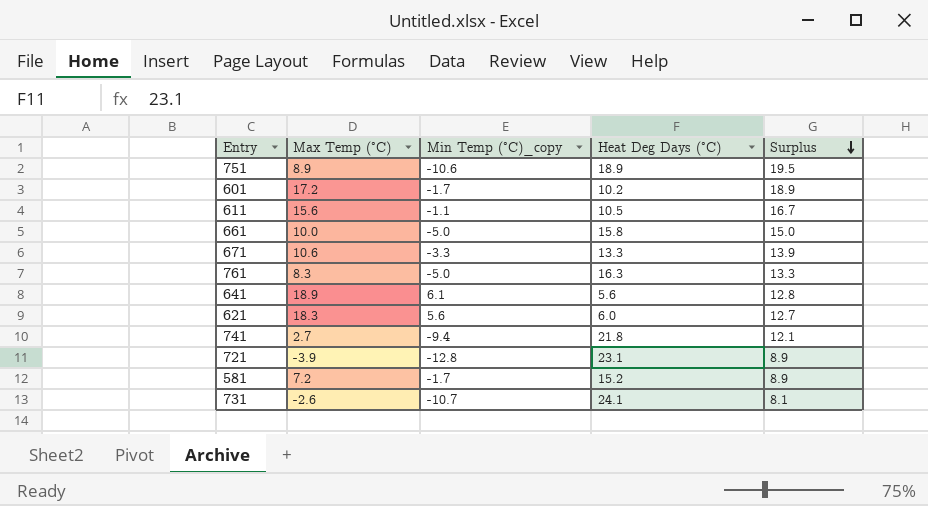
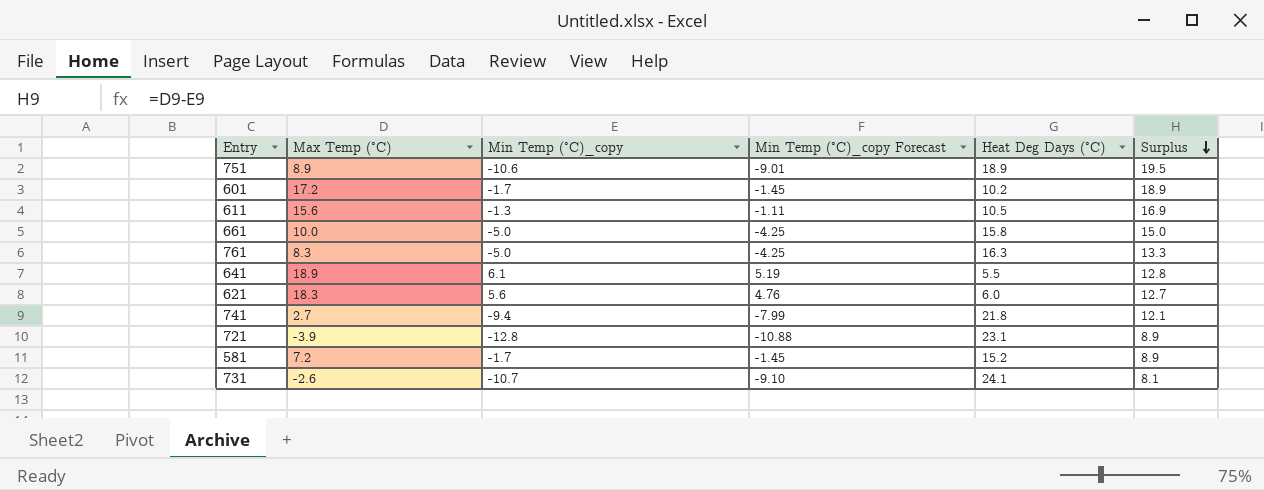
column Min Temp (°C)_copy Forecast | formula: none -> [Min Temp (°C)_copy] * 0.85
row 671: 10.6 | -3.3 | 13.3 | 13.9 -> none
611 | Min Temp (°C)_copy: -1.1 -> -1.3
611 | Surplus: 16.7 -> 16.9
641 | Heat Deg Days (°C): 5.6 -> 5.5

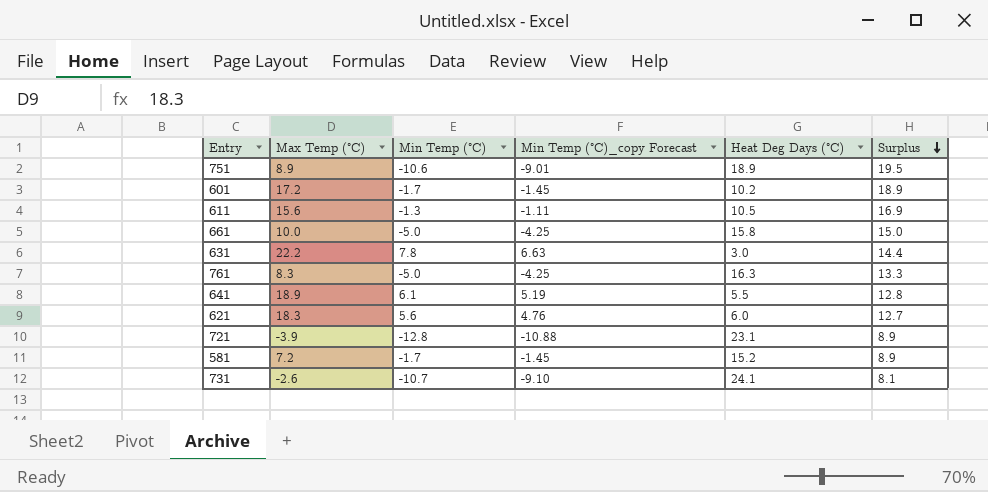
column name: Min Temp (°C)_copy -> Min Temp (°C)
row 741: 2.7 | -9.4 | -7.99 | 21.8 | 12.1 -> none
row 631: none -> 22.2 | 7.8 | 6.63 | 3.0 | 14.4

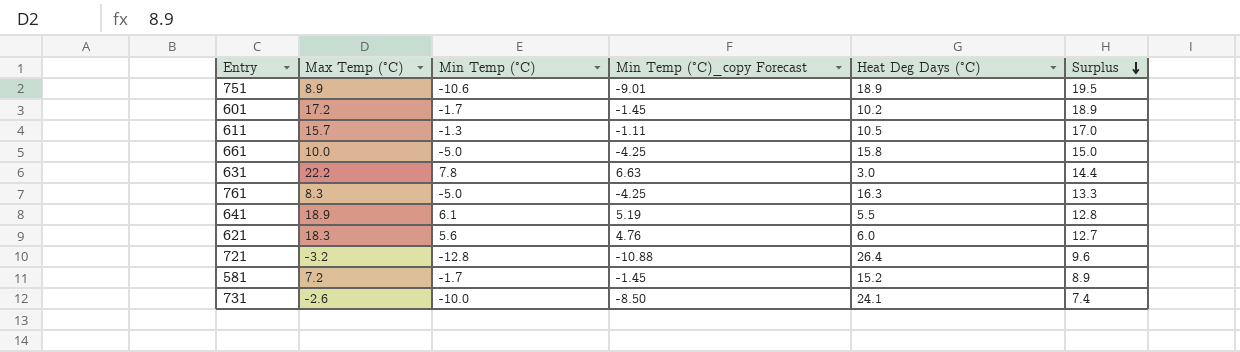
611 | Max Temp (°C): 15.6 -> 15.7
611 | Surplus: 16.9 -> 17.0
721 | Max Temp (°C): -3.9 -> -3.2
721 | Heat Deg Days (°C): 23.1 -> 26.4
721 | Surplus: 8.9 -> 9.6
731 | Min Temp (°C): -10.7 -> -10.0
731 | Min Temp (°C)_copy Forecast: -9.10 -> -8.50
731 | Surplus: 8.1 -> 7.4

